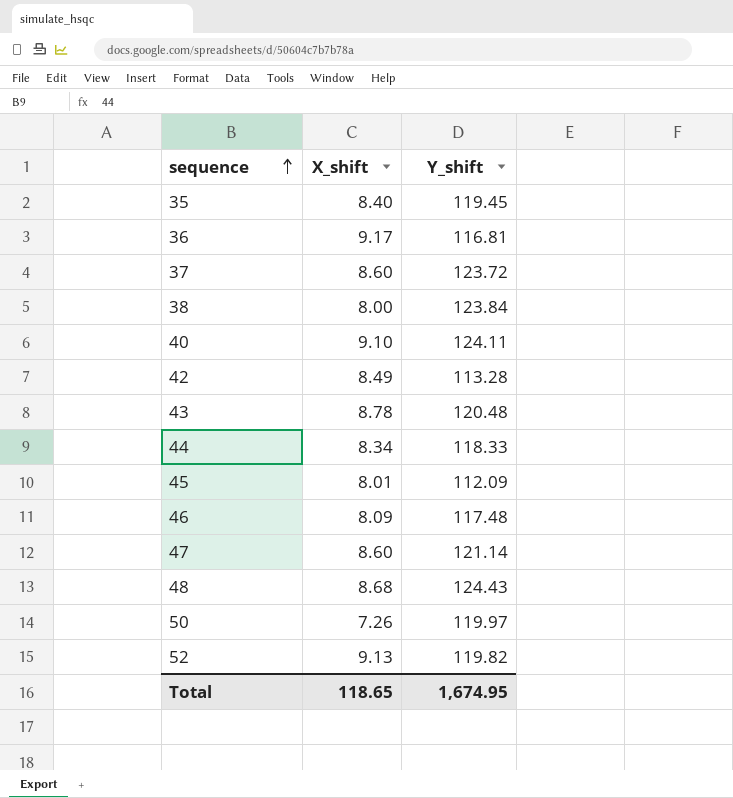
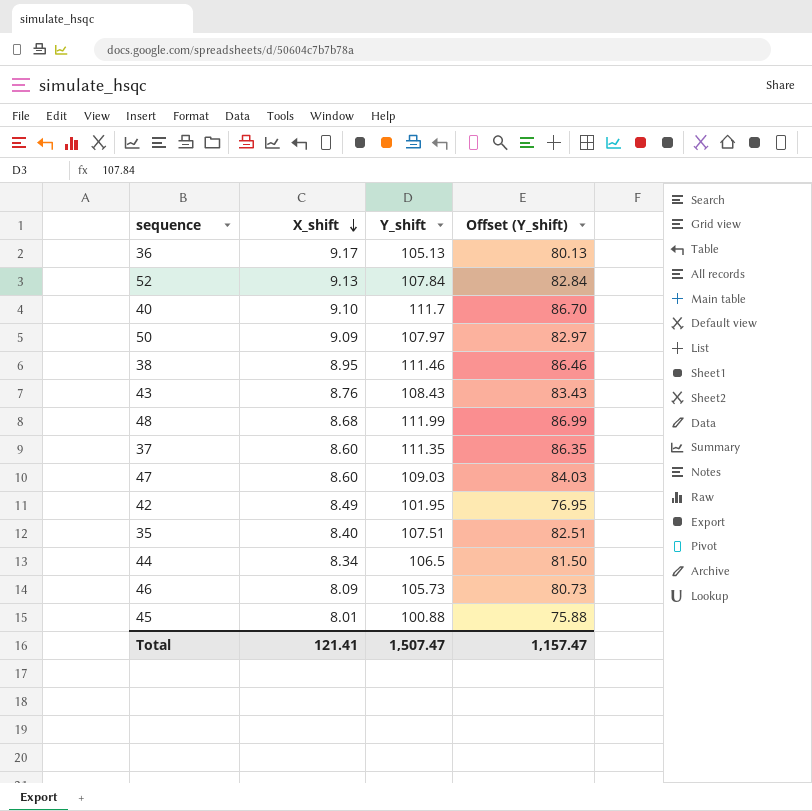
row order: sequence ascending -> X_shift descending
column Offset (Y_shift) | formula: none -> [Y_shift] - 25
36 | Y_shift: 116.81 -> 105.13
52 | Y_shift: 119.82 -> 107.84
40 | Y_shift: 124.11 -> 111.7
50 | X_shift: 7.26 -> 9.09
50 | Y_shift: 119.97 -> 107.97
38 | X_shift: 8.00 -> 8.95
38 | Y_shift: 123.84 -> 111.46
43 | X_shift: 8.78 -> 8.76
43 | Y_shift: 120.48 -> 108.43
48 | Y_shift: 124.43 -> 111.99
37 | Y_shift: 123.72 -> 111.35
47 | Y_shift: 121.14 -> 109.03
42 | Y_shift: 113.28 -> 101.95
35 | Y_shift: 119.45 -> 107.51
44 | Y_shift: 118.33 -> 106.5
46 | Y_shift: 117.48 -> 105.73
45 | Y_shift: 112.09 -> 100.88
Total | X_shift: 118.65 -> 121.41
Total | Y_shift: 1,674.95 -> 1,507.47

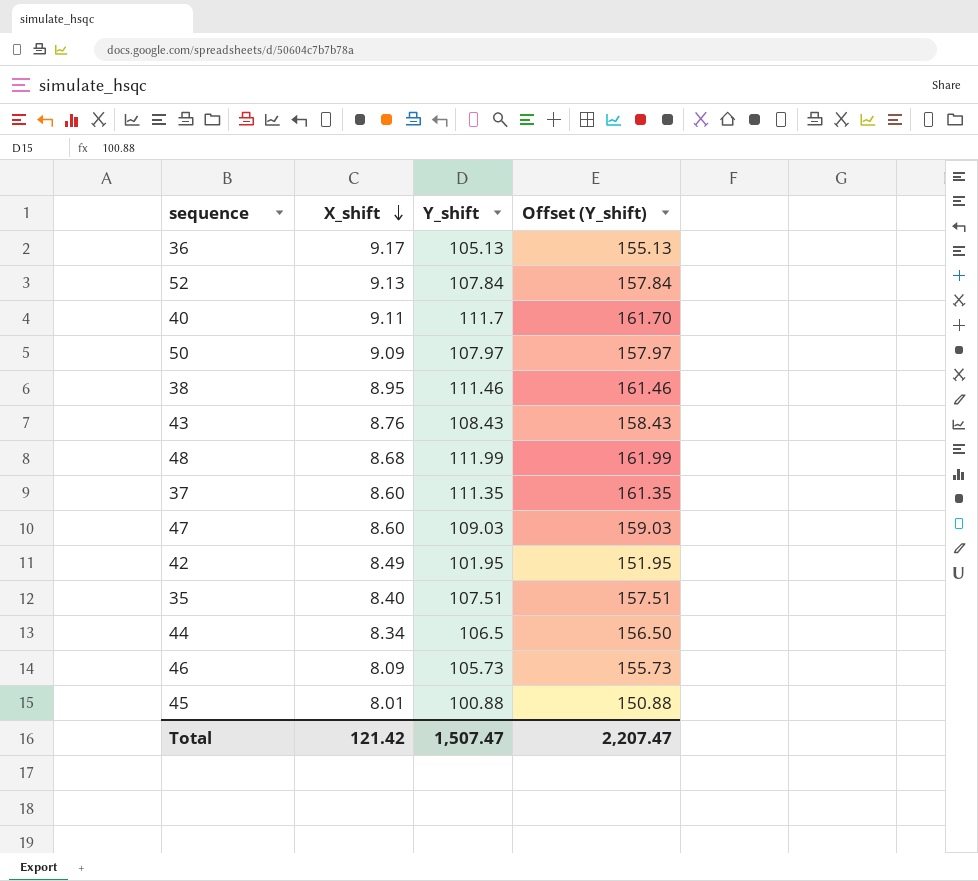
column Offset (Y_shift) | formula: [Y_shift] - 25 -> [Y_shift] + 50
40 | X_shift: 9.10 -> 9.11
Total | X_shift: 121.41 -> 121.42
Total | Offset (Y_shift): 1,157.47 -> 2,207.47

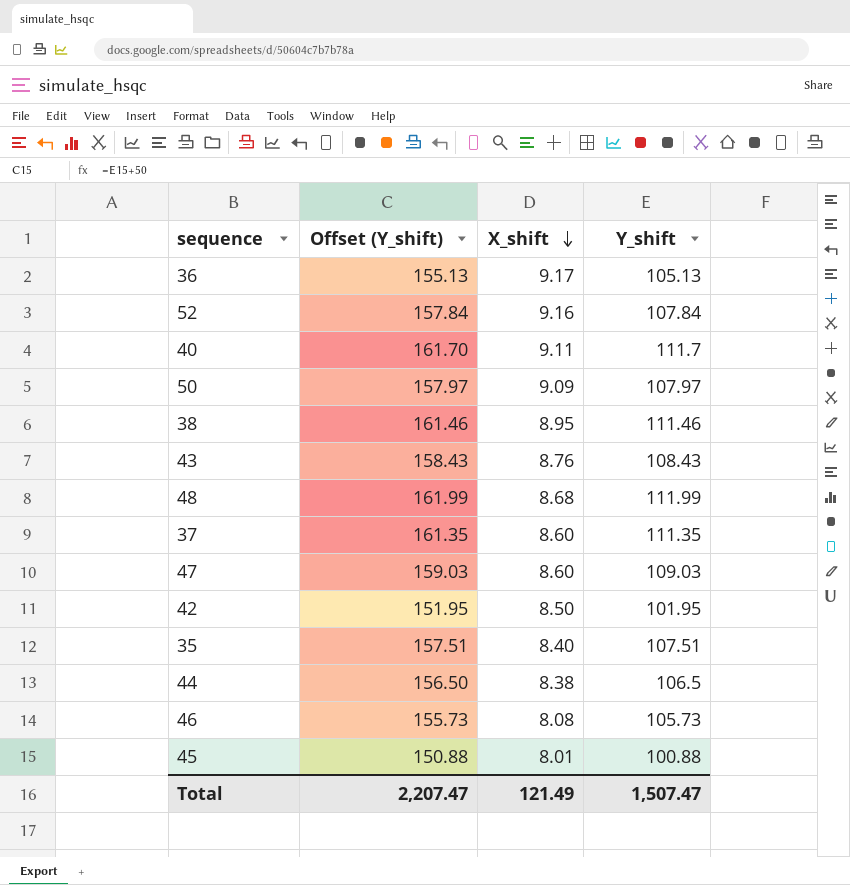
column Offset (Y_shift) | position: 4 -> 2
52 | X_shift: 9.13 -> 9.16
42 | X_shift: 8.49 -> 8.50
44 | X_shift: 8.34 -> 8.38
46 | X_shift: 8.09 -> 8.08
Total | X_shift: 121.42 -> 121.49

